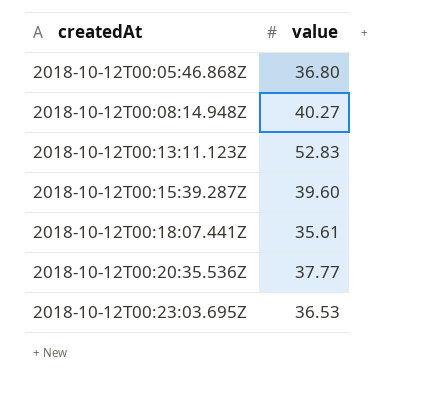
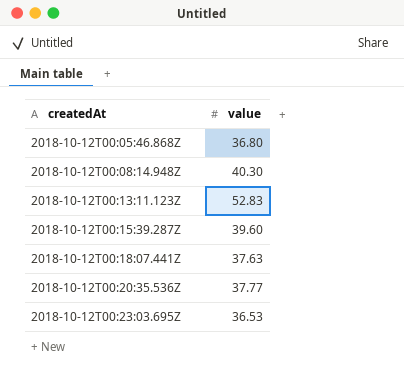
2018-10-12T00:08:14.948Z | value: 40.27 -> 40.30
2018-10-12T00:18:07.441Z | value: 35.61 -> 37.63

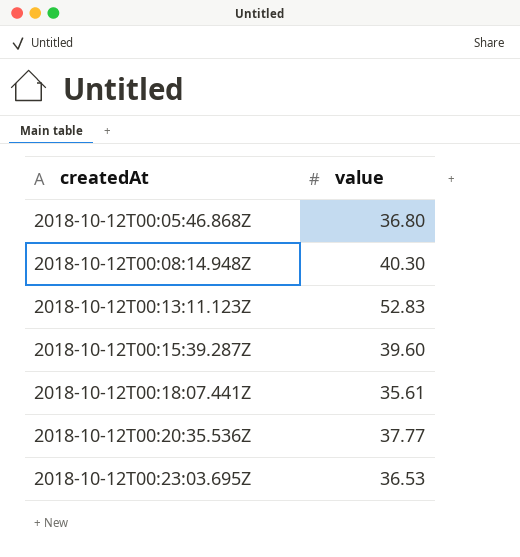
2018-10-12T00:18:07.441Z | value: 37.63 -> 35.61

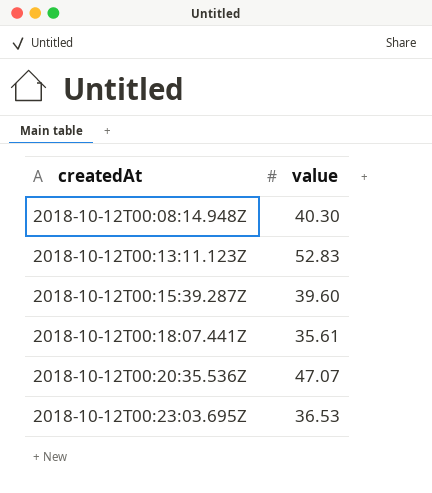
row 2018-10-12T00:05:46.868Z: 36.80 -> none
2018-10-12T00:20:35.536Z | value: 37.77 -> 47.07

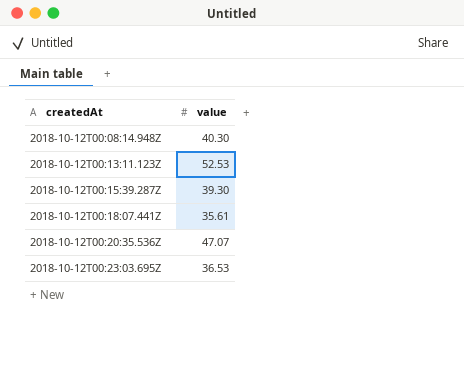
2018-10-12T00:13:11.123Z | value: 52.83 -> 52.53
2018-10-12T00:15:39.287Z | value: 39.60 -> 39.30

